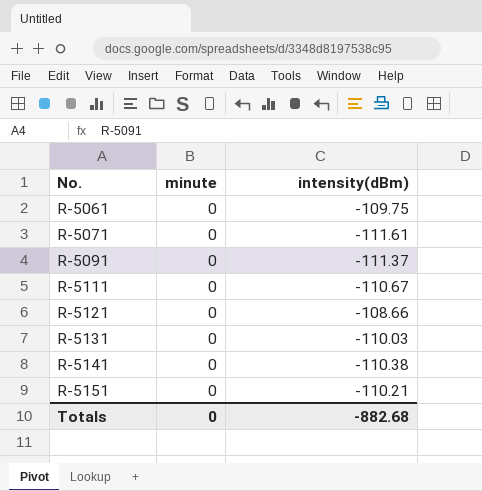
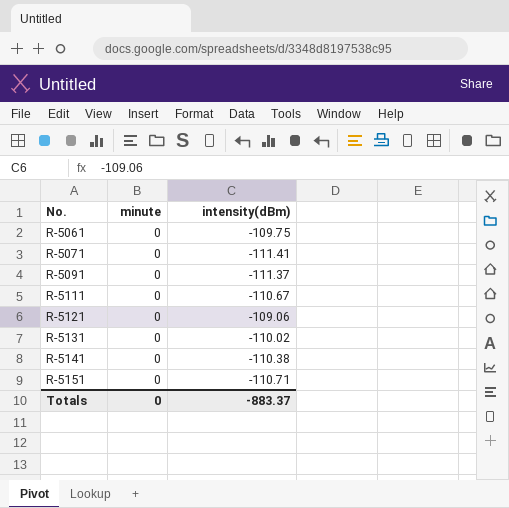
R-5071 | intensity(dBm): -111.61 -> -111.41
R-5121 | intensity(dBm): -108.66 -> -109.06
R-5131 | intensity(dBm): -110.03 -> -110.02
R-5151 | intensity(dBm): -110.21 -> -110.71
Totals | intensity(dBm): -882.68 -> -883.37

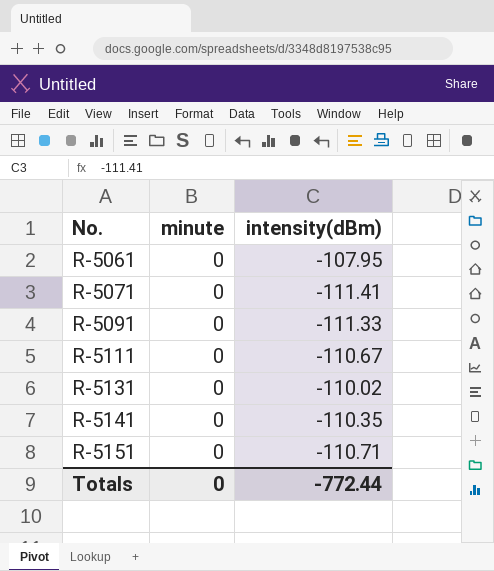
row R-5121: 0 | -109.06 -> none
R-5061 | intensity(dBm): -109.75 -> -107.95
R-5091 | intensity(dBm): -111.37 -> -111.33
R-5141 | intensity(dBm): -110.38 -> -110.35
Totals | intensity(dBm): -883.37 -> -772.44

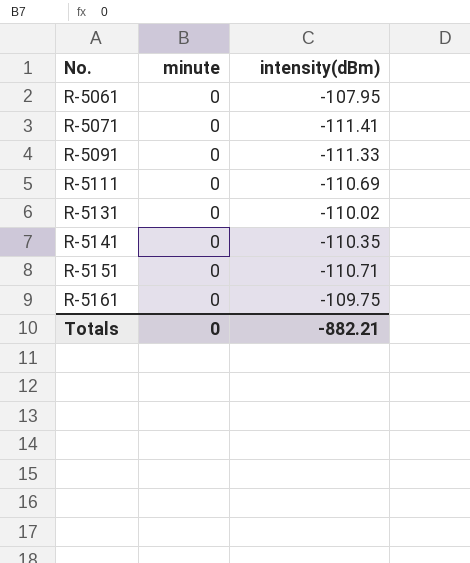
R-5111 | intensity(dBm): -110.67 -> -110.69
row R-5161: none -> 0 | -109.75
Totals | intensity(dBm): -772.44 -> -882.21

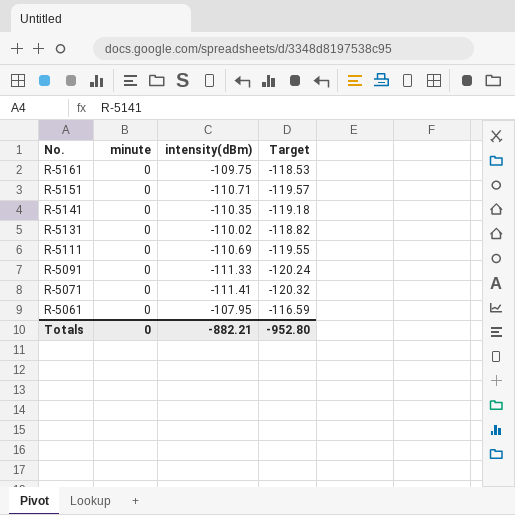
row order: No. ascending -> No. descending
column Target | formula: none -> [intensity(dBm)] * 1.08

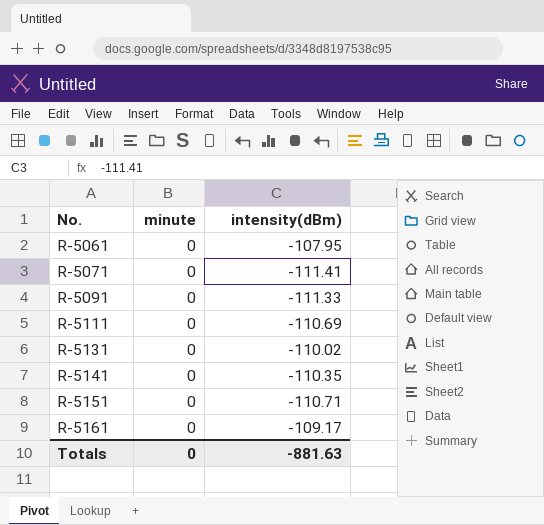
row order: No. descending -> No. ascending
column Target | formula: [intensity(dBm)] * 1.08 -> none
R-5161 | intensity(dBm): -109.75 -> -109.17
Totals | intensity(dBm): -882.21 -> -881.63

